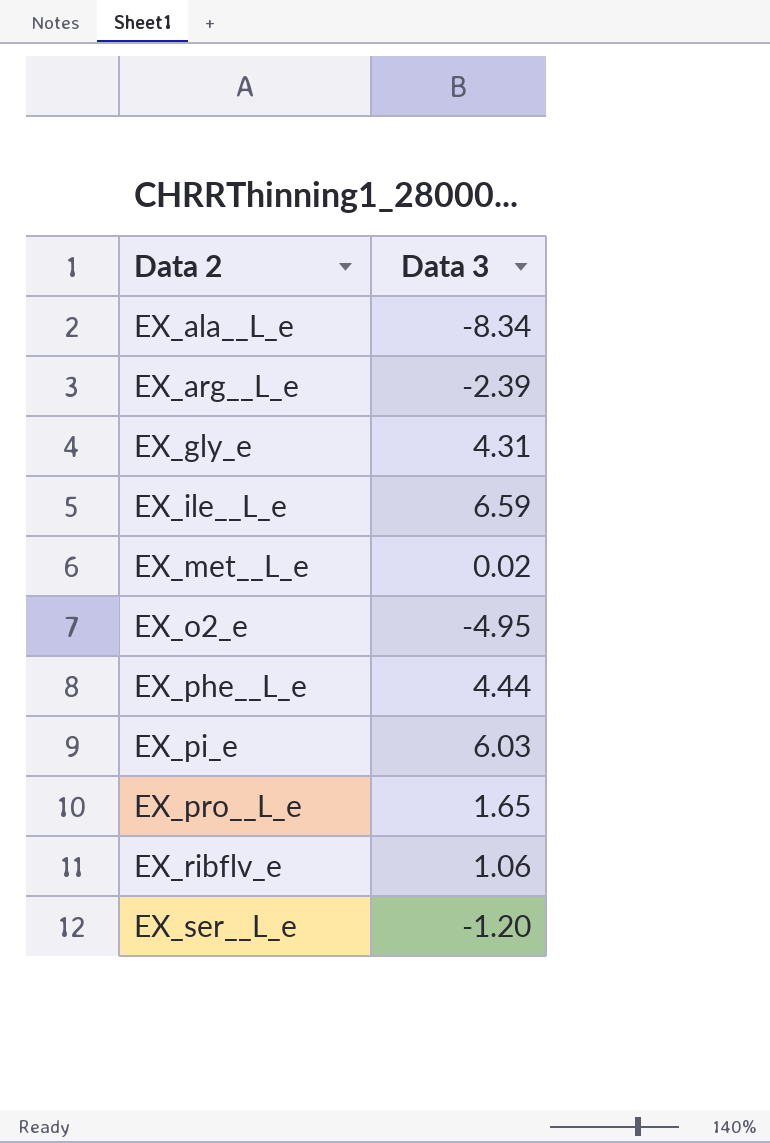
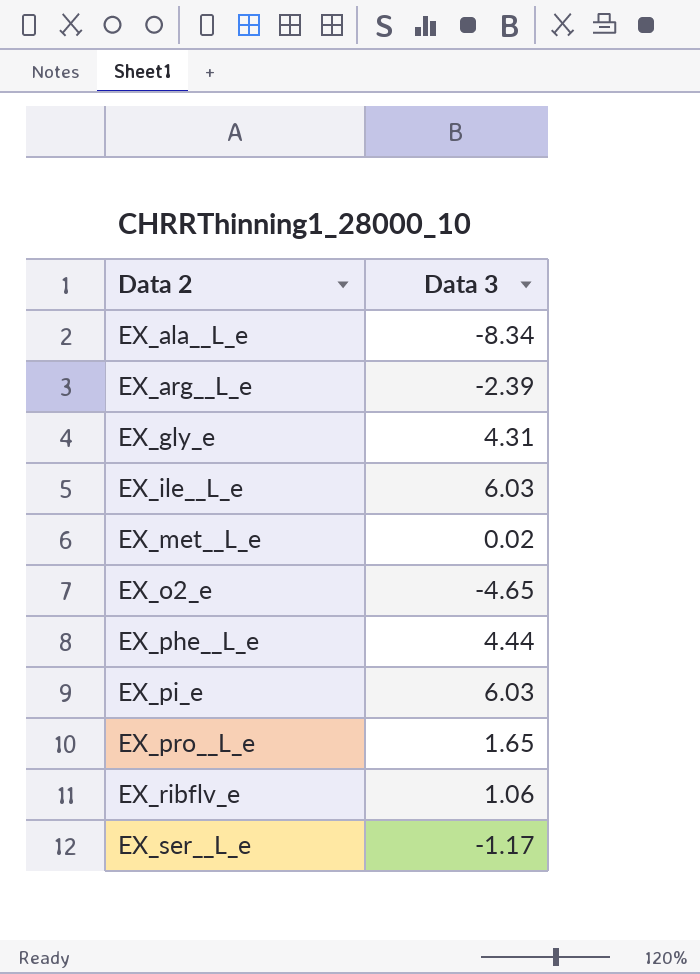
EX_ile__L_e | Data 3: 6.59 -> 6.03
EX_o2_e | Data 3: -4.95 -> -4.65
EX_ser__L_e | Data 3: -1.20 -> -1.17

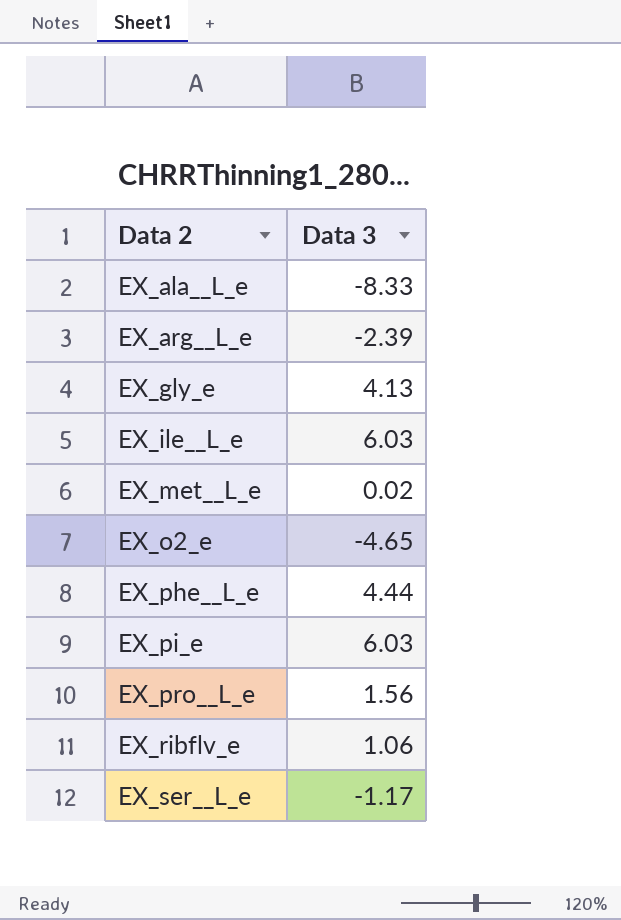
EX_ala__L_e | Data 3: -8.34 -> -8.33
EX_gly_e | Data 3: 4.31 -> 4.13
EX_pro__L_e | Data 3: 1.65 -> 1.56

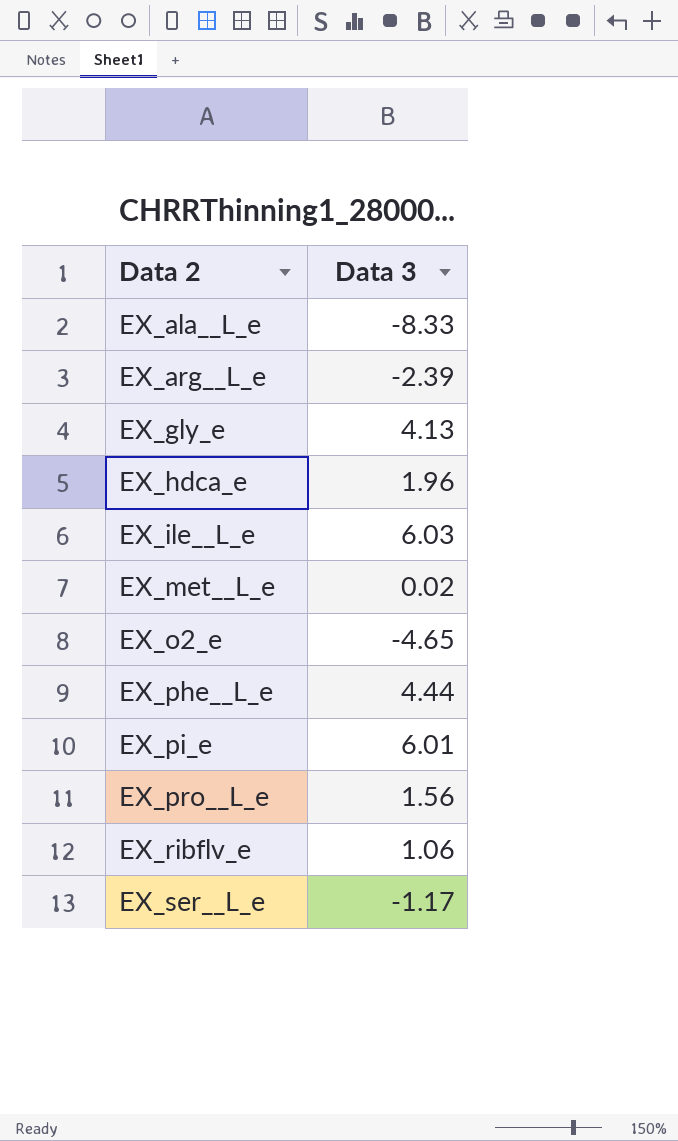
row EX_hdca_e: none -> 1.96
EX_pi_e | Data 3: 6.03 -> 6.01

